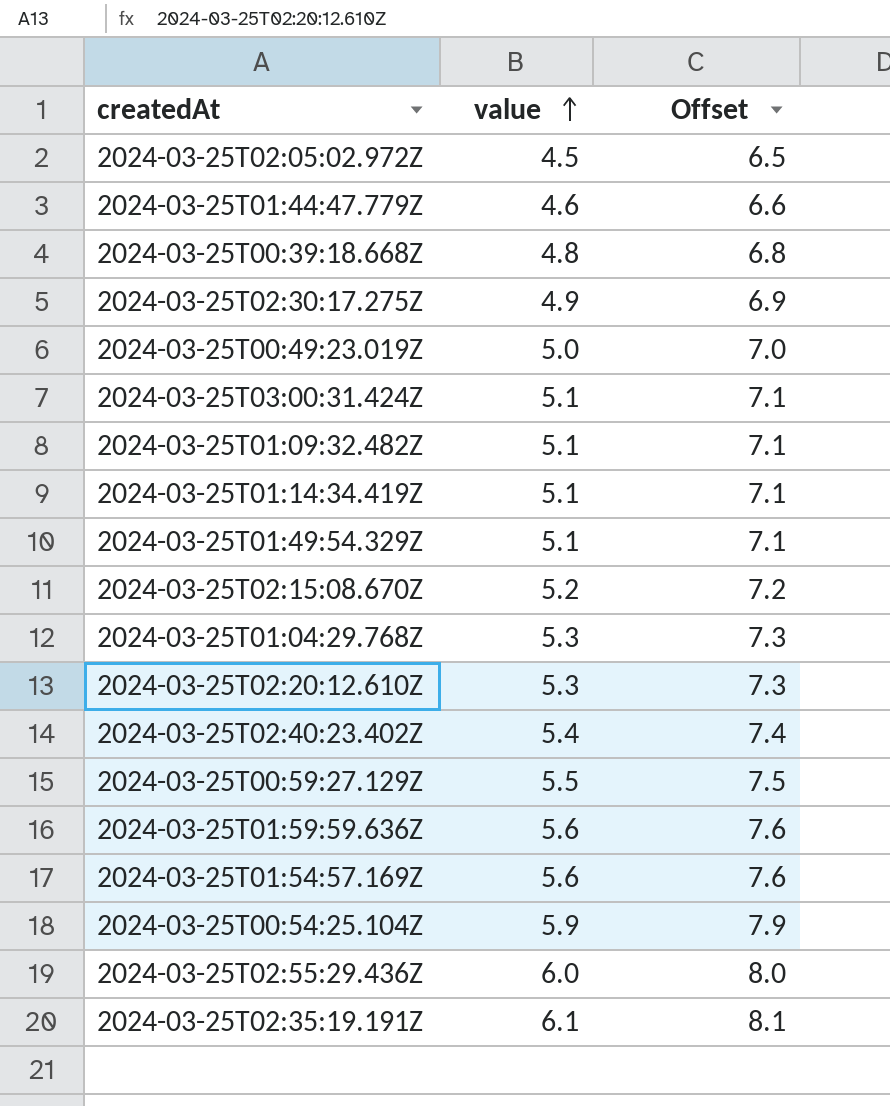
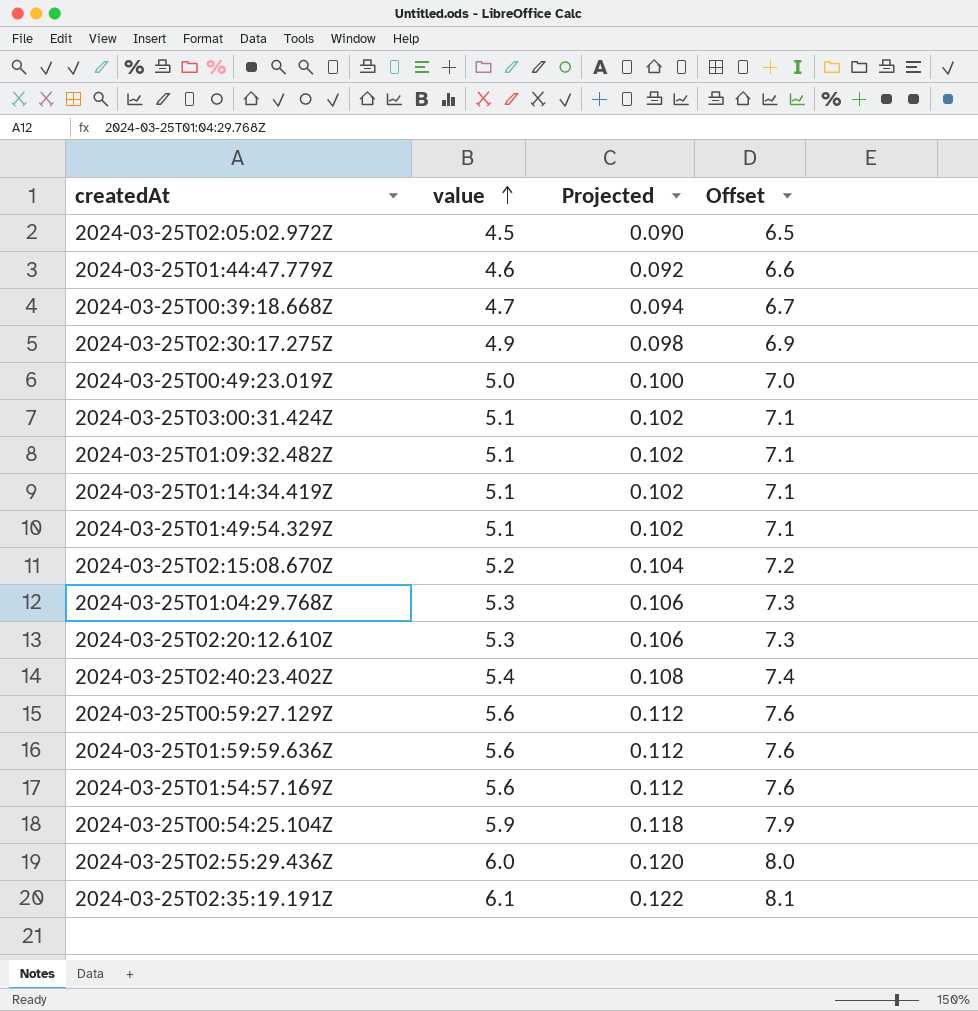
column Projected | formula: none -> [value] * 0.02
2024-03-25T00:39:18.668Z | value: 4.8 -> 4.7
2024-03-25T00:39:18.668Z | Offset: 6.8 -> 6.7
2024-03-25T00:59:27.129Z | value: 5.5 -> 5.6
2024-03-25T00:59:27.129Z | Offset: 7.5 -> 7.6

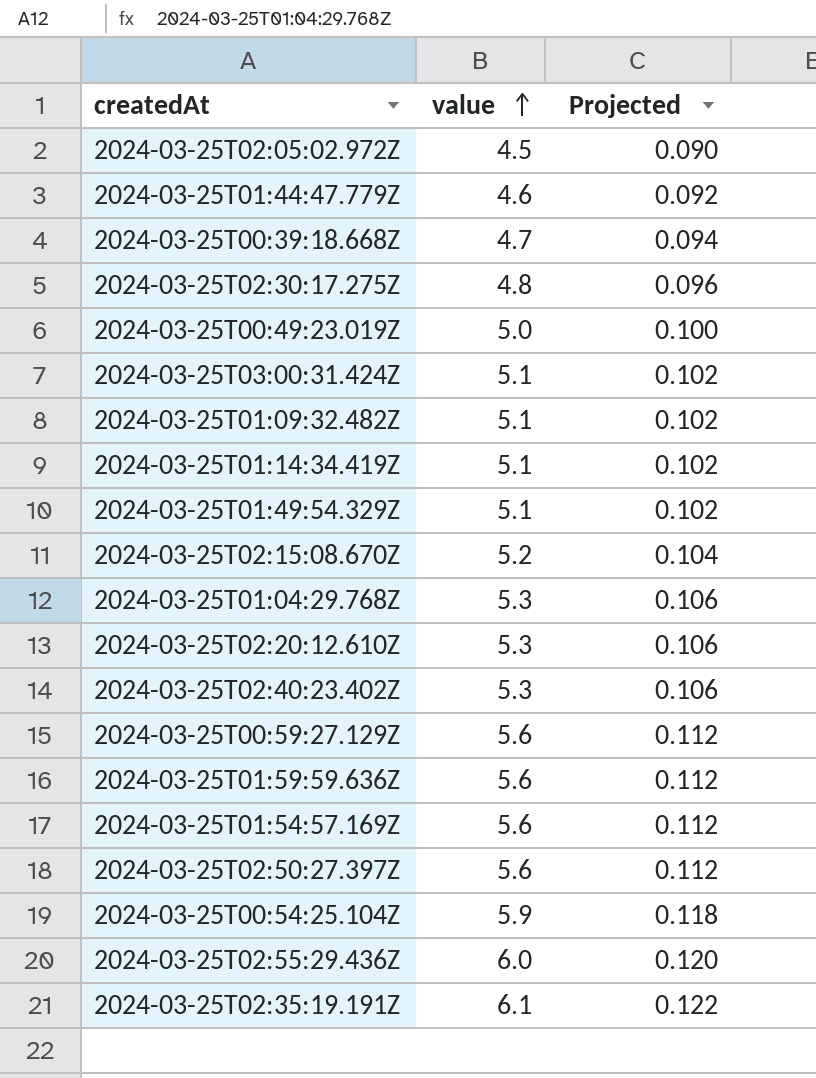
column Offset | formula: [value] + 2 -> none
2024-03-25T02:30:17.275Z | value: 4.9 -> 4.8
2024-03-25T02:30:17.275Z | Projected: 0.098 -> 0.096
2024-03-25T02:40:23.402Z | value: 5.4 -> 5.3
2024-03-25T02:40:23.402Z | Projected: 0.108 -> 0.106
row 2024-03-25T02:50:27.397Z: none -> 5.6 | 0.112

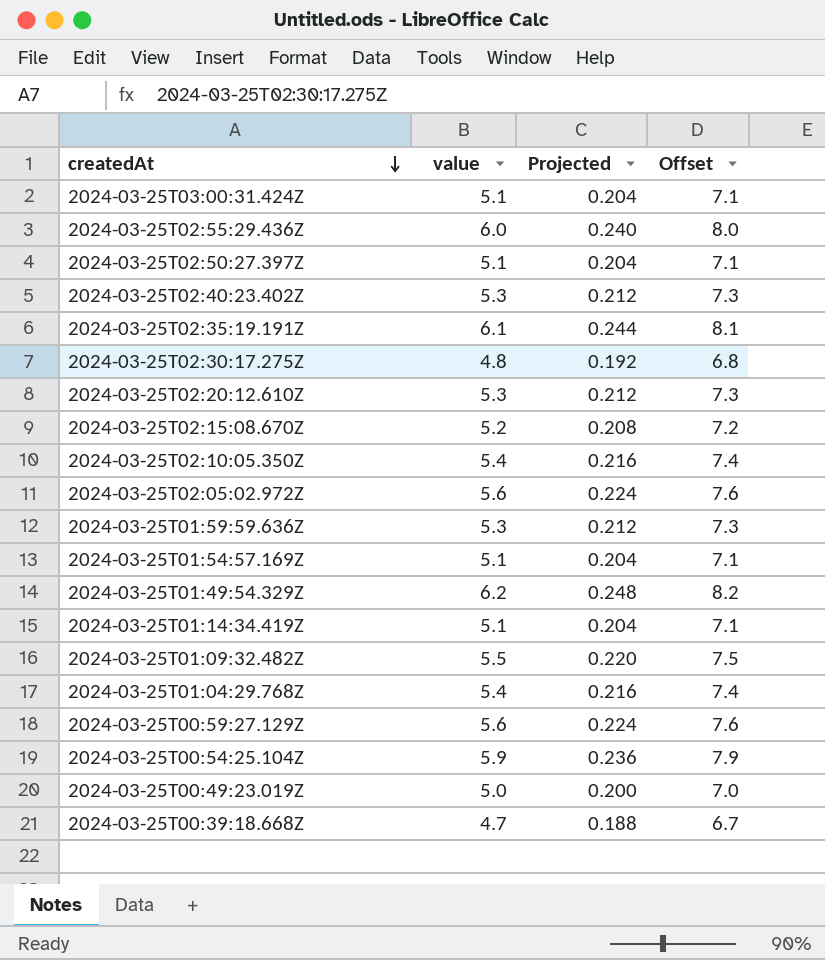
row order: value ascending -> createdAt descending
column Projected | formula: [value] * 0.02 -> [value] * 0.04
column Offset | formula: none -> [value] + 2
row 2024-03-25T01:44:47.779Z: 4.6 | 0.092 -> none
2024-03-25T02:50:27.397Z | value: 5.6 -> 5.1
row 2024-03-25T02:10:05.350Z: none -> 5.4 | 0.216 | 7.4
2024-03-25T02:05:02.972Z | value: 4.5 -> 5.6
2024-03-25T01:59:59.636Z | value: 5.6 -> 5.3
2024-03-25T01:54:57.169Z | value: 5.6 -> 5.1
2024-03-25T01:49:54.329Z | value: 5.1 -> 6.2
2024-03-25T01:09:32.482Z | value: 5.1 -> 5.5
2024-03-25T01:04:29.768Z | value: 5.3 -> 5.4

